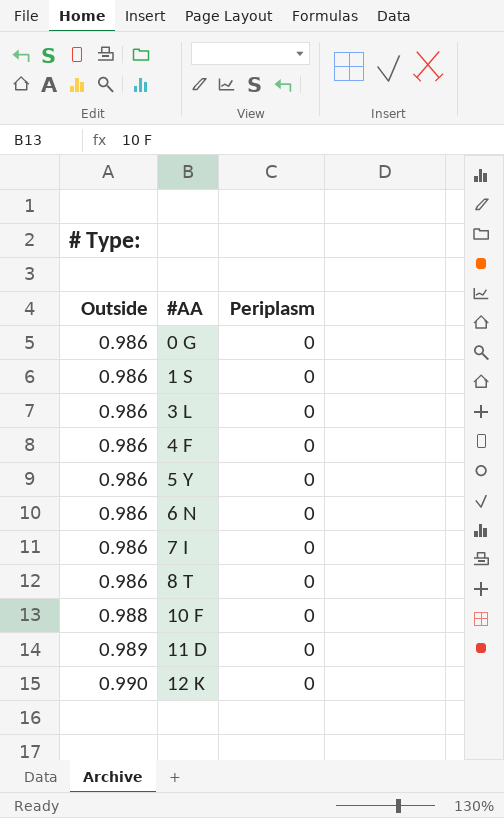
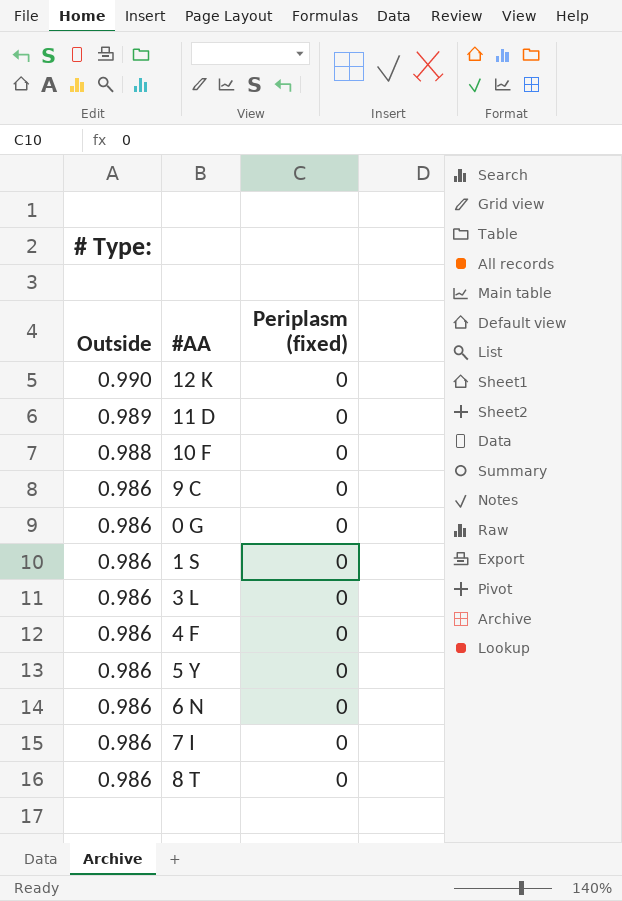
row order: Outside ascending -> Outside descending
column name: Periplasm -> Periplasm (fixed)
row 9 C: none -> 0.986 | 0

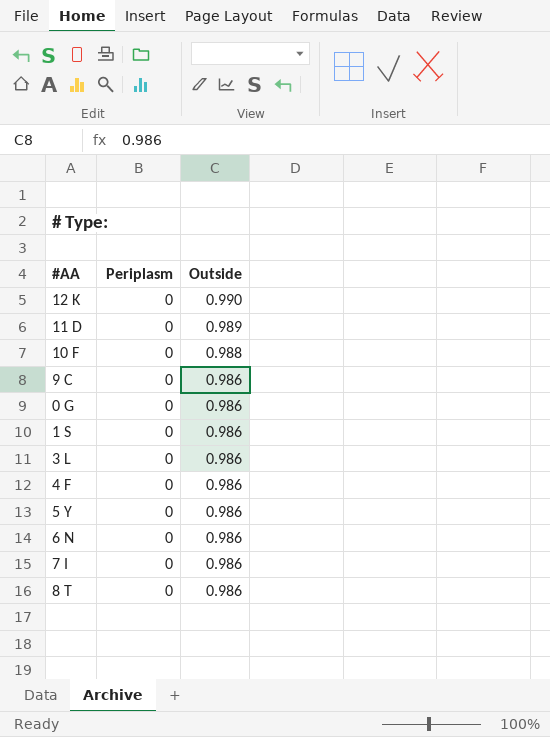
column name: Periplasm (fixed) -> Periplasm
column Outside | position: 1 -> 3

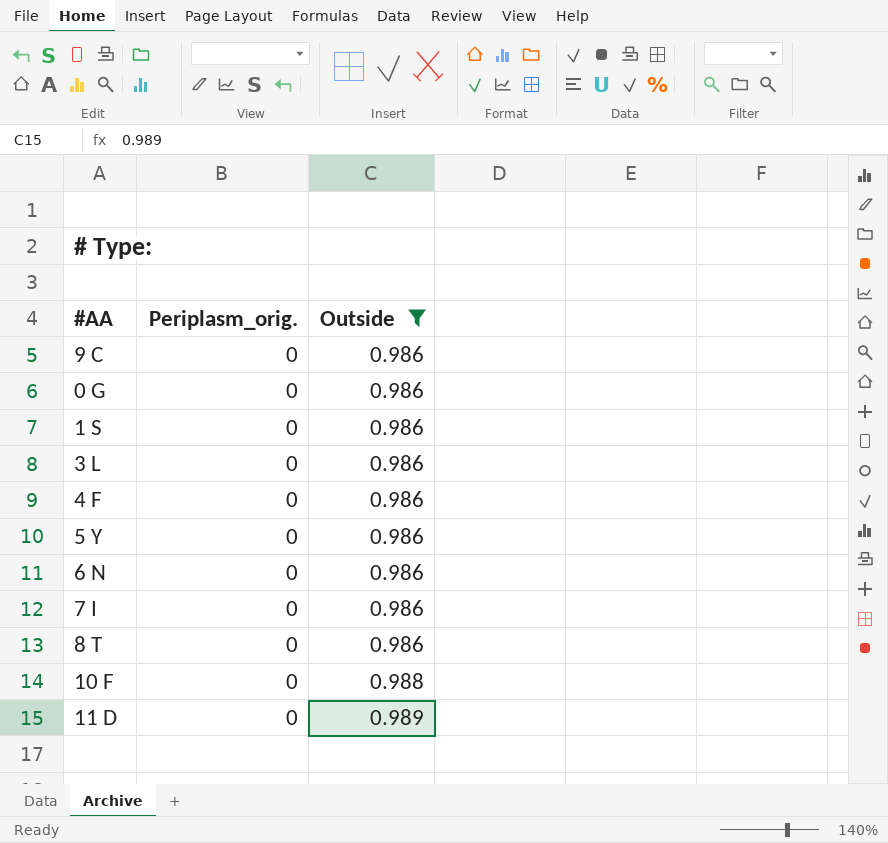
filter: none -> Outside != 0.990
row order: Outside descending -> Outside ascending
column name: Periplasm -> Periplasm_orig.

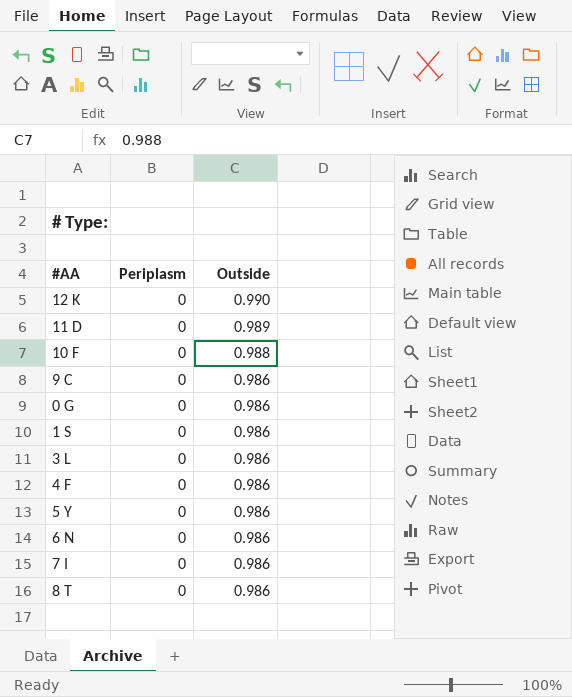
filter: Outside != 0.990 -> none
row order: Outside ascending -> Outside descending
column name: Periplasm_orig. -> Periplasm

